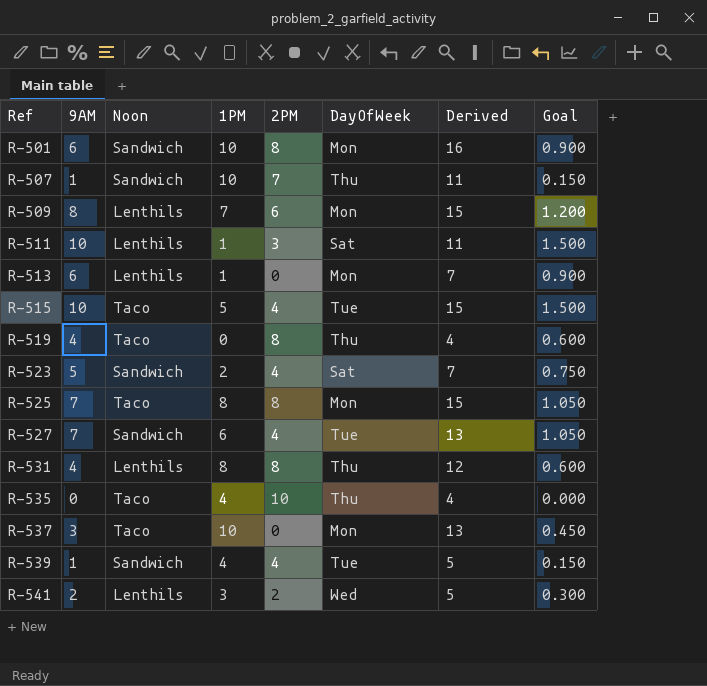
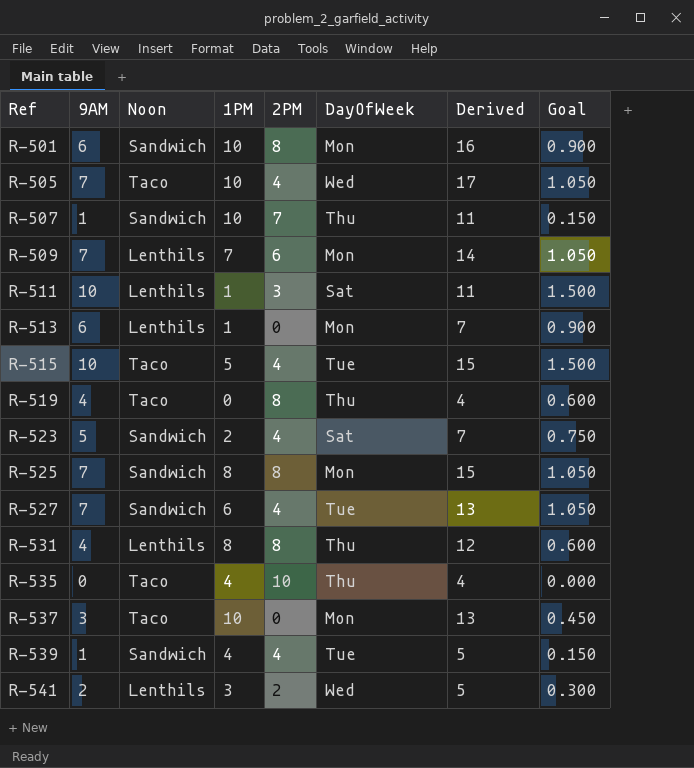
row R-505: none -> 7 | Taco | 10 | 4 | Wed | 17 | 1.050
R-509 | 9AM: 8 -> 7
R-509 | Derived: 15 -> 14
R-509 | Goal: 1.200 -> 1.050
R-525 | Noon: Taco -> Sandwich

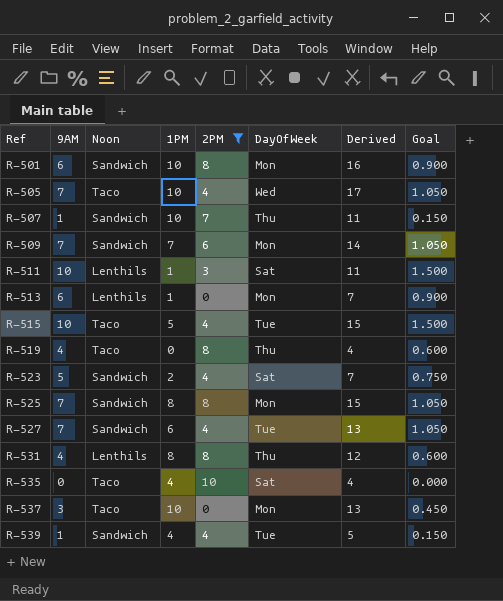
filter: none -> 2PM != 2
R-509 | Noon: Lenthils -> Sandwich
R-535 | DayOfWeek: Thu -> Sat

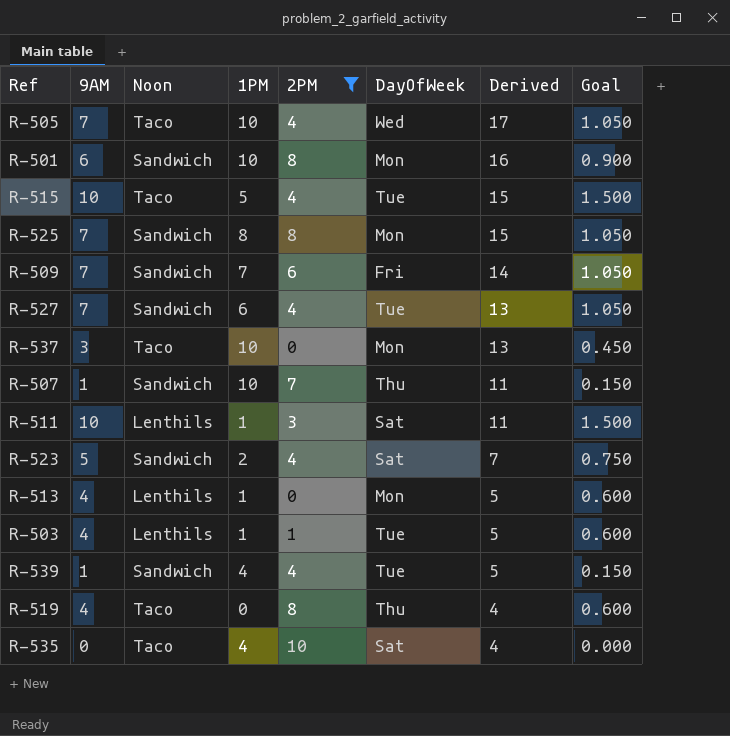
row order: Ref ascending -> Derived descending
row R-531: 4 | Lenthils | 8 | 8 | Thu | 12 | 0.600 -> none
R-509 | DayOfWeek: Mon -> Fri
R-513 | 9AM: 6 -> 4
R-513 | Derived: 7 -> 5
R-513 | Goal: 0.900 -> 0.600
row R-503: none -> 4 | Lenthils | 1 | 1 | Tue | 5 | 0.600

